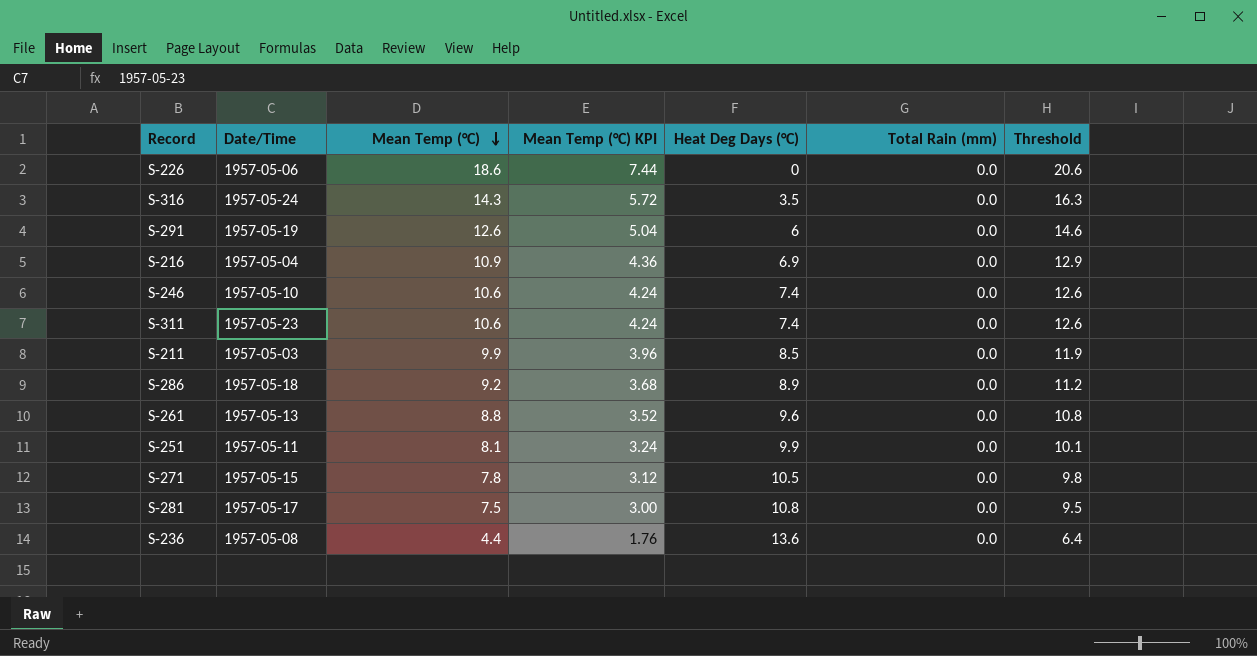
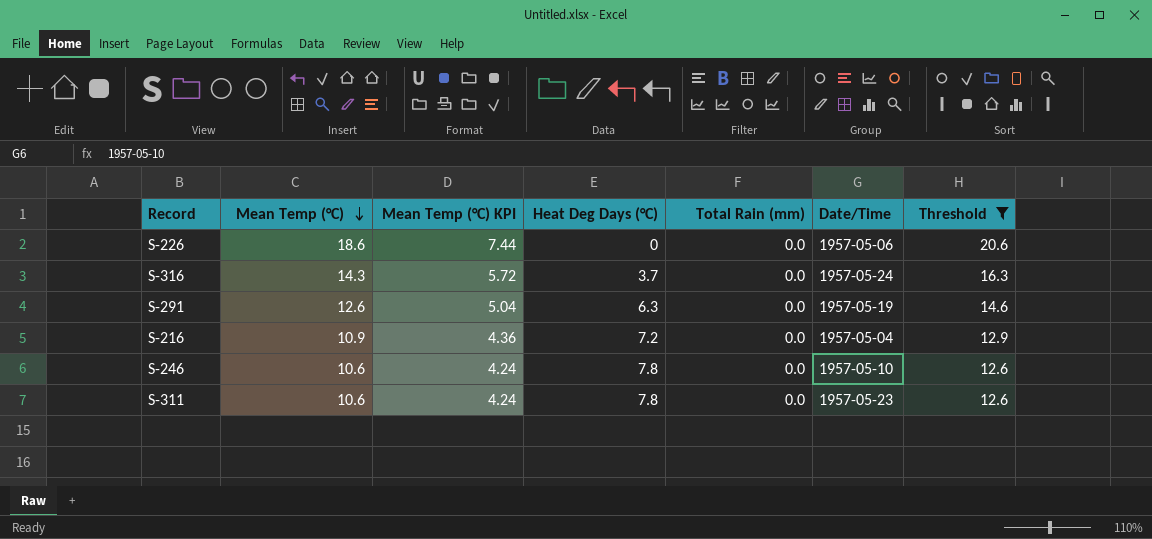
filter: none -> Threshold >= 12.6
column Date/Time | position: 2 -> 6
S-316 | Heat Deg Days (°C): 3.5 -> 3.7
S-291 | Heat Deg Days (°C): 6 -> 6.3
S-216 | Heat Deg Days (°C): 6.9 -> 7.2
S-246 | Heat Deg Days (°C): 7.4 -> 7.8
S-311 | Heat Deg Days (°C): 7.4 -> 7.8

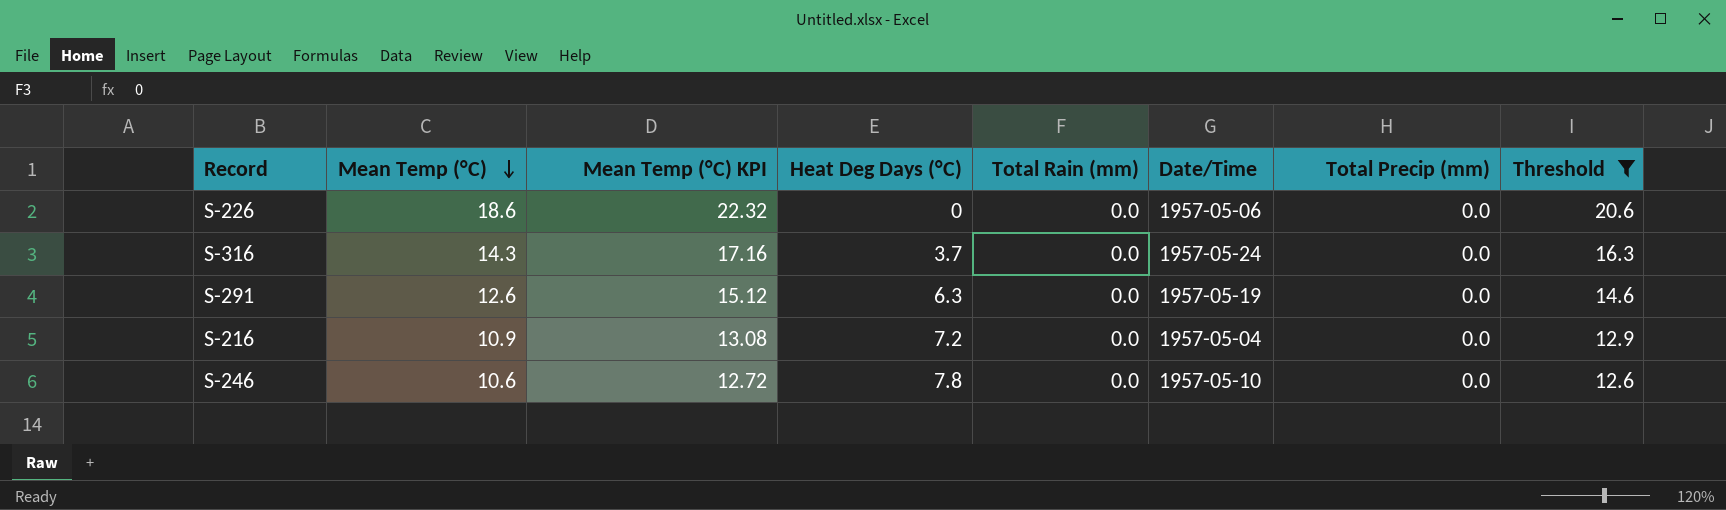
column Mean Temp (°C) KPI | formula: [Mean Temp (°C)] * 0.4 -> [Mean Temp (°C)] * 1.2
column Total Precip (mm) | position: none -> 7
row S-311: 10.6 | 4.24 | 7.8 | 0.0 | 1957-05-23 | 12.6 -> none

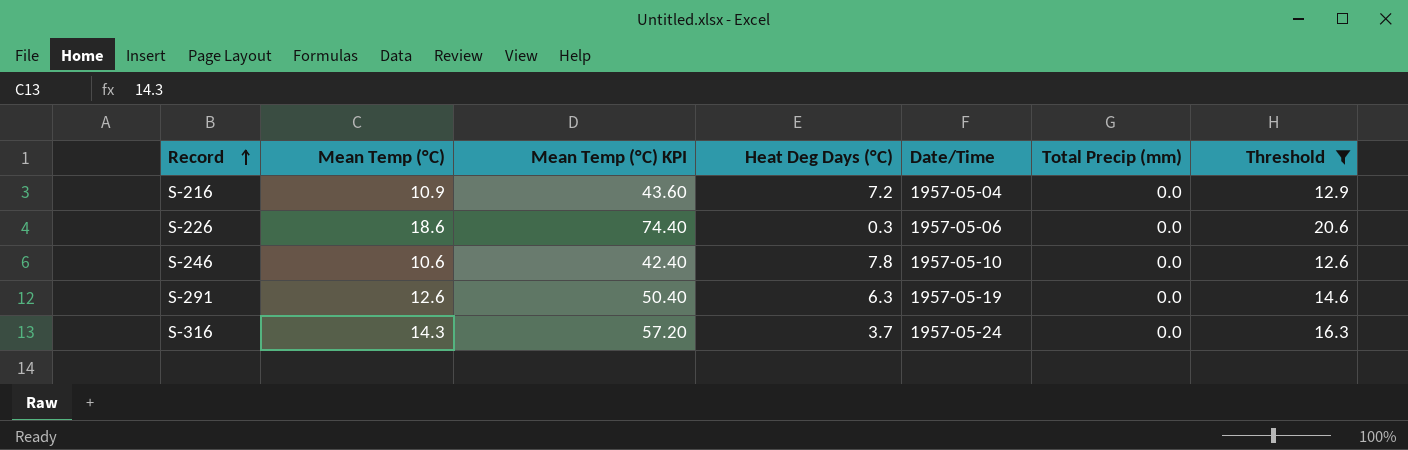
row order: Mean Temp (°C) descending -> Record ascending
column Total Rain (mm) | position: 5 -> none
column Mean Temp (°C) KPI | formula: [Mean Temp (°C)] * 1.2 -> [Mean Temp (°C)] * 4
S-226 | Heat Deg Days (°C): 0 -> 0.3

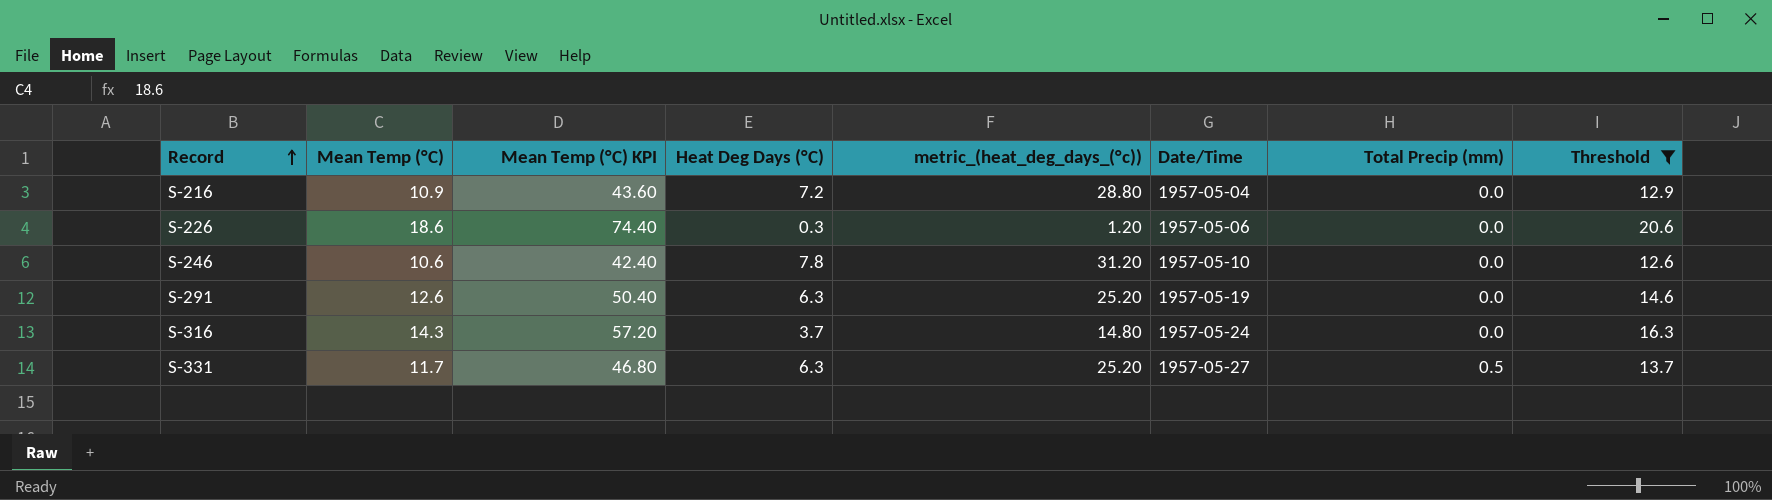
column metric_(heat_deg_days_(°c)) | formula: none -> [Heat Deg Days (°C)] * 4
row S-331: none -> 11.7 | 46.80 | 6.3 | 25.20 | 1957-05-27 | 0.5 | 13.7

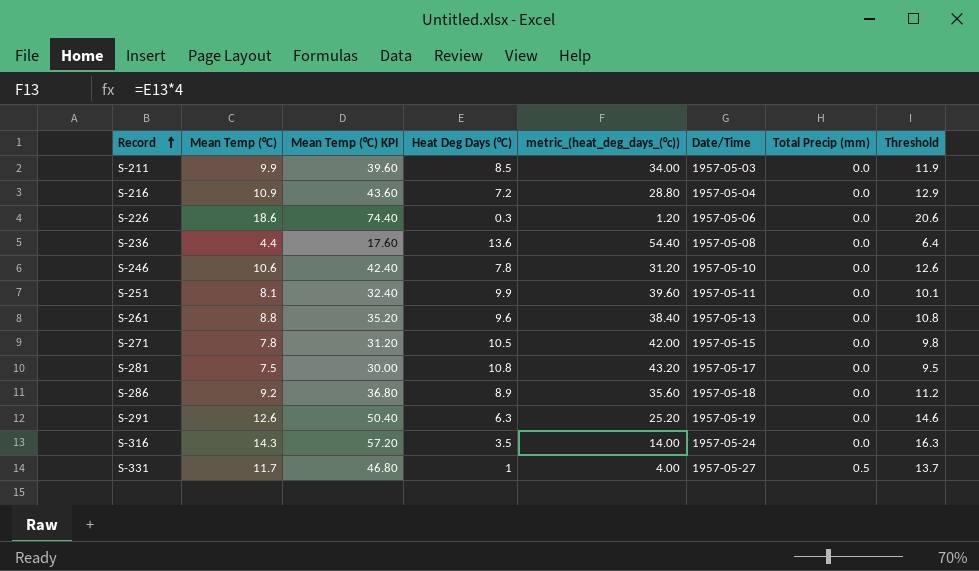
filter: Threshold >= 12.6 -> none
S-316 | Heat Deg Days (°C): 3.7 -> 3.5
S-316 | metric_(heat_deg_days_(°c)): 14.80 -> 14.00
S-331 | Heat Deg Days (°C): 6.3 -> 1
S-331 | metric_(heat_deg_days_(°c)): 25.20 -> 4.00

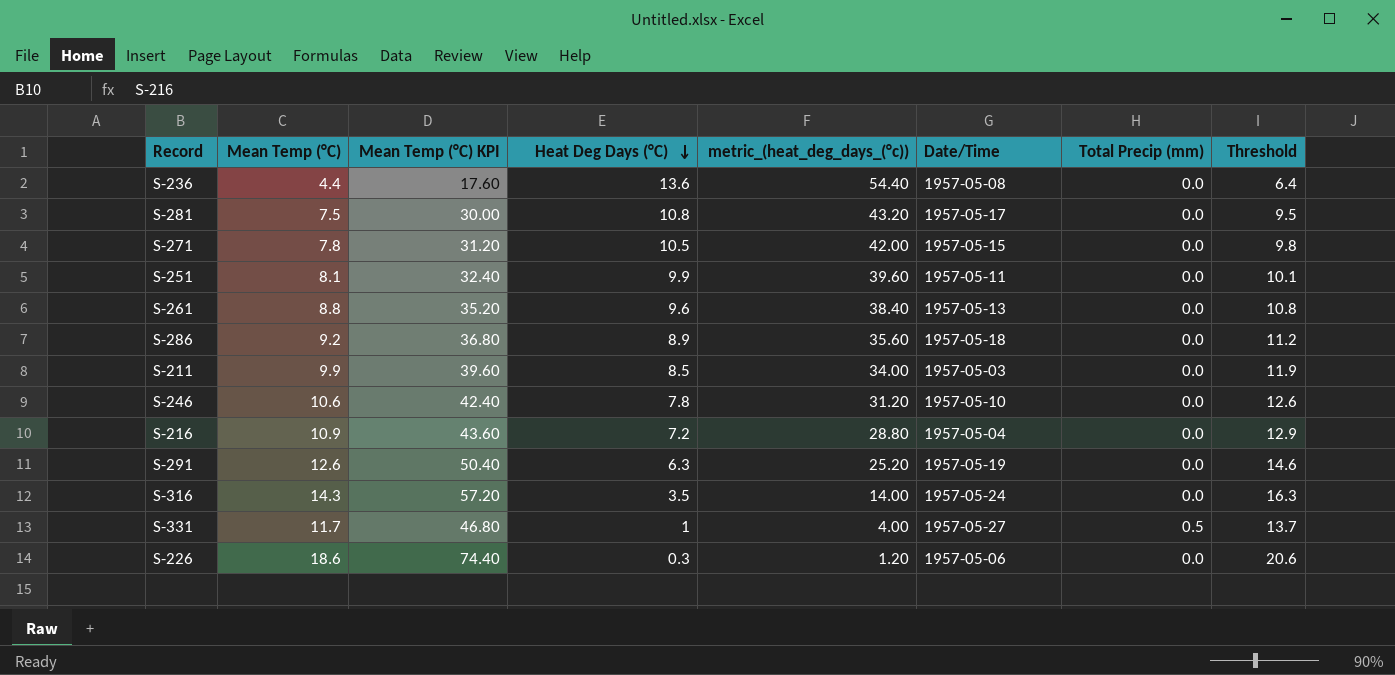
row order: Record ascending -> Heat Deg Days (°C) descending

